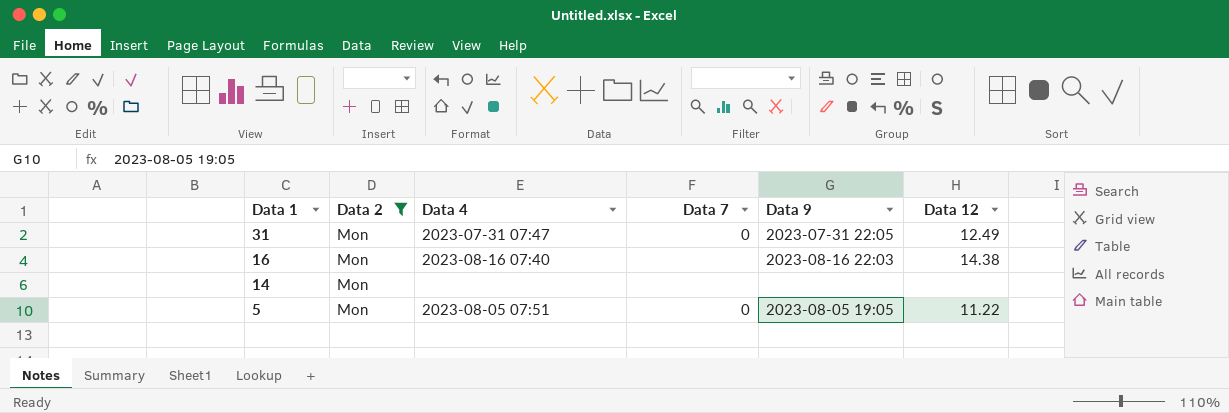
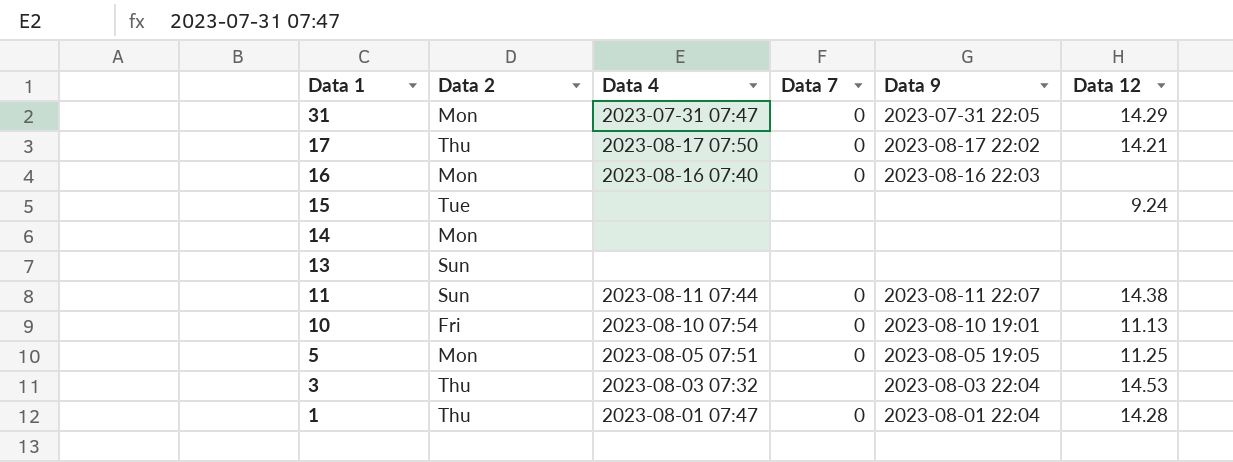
filter: Data 2 = Mon -> none
31 | Data 12: 12.49 -> 14.29
16 | Data 7: none -> 0
16 | Data 12: 14.38 -> none
5 | Data 12: 11.22 -> 11.25

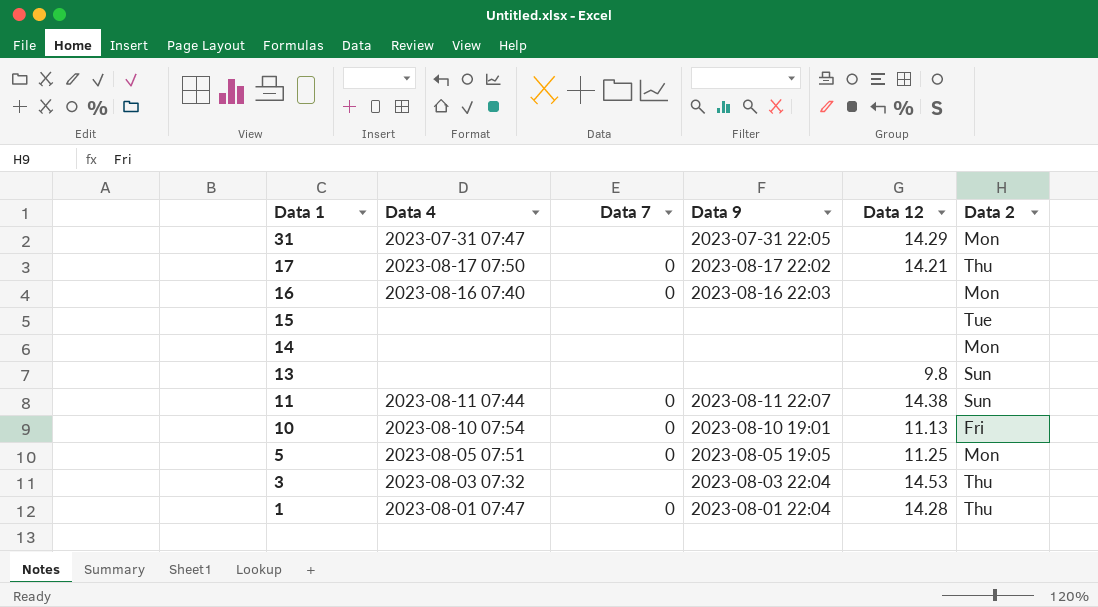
column Data 2 | position: 2 -> 6
31 | Data 7: 0 -> none
15 | Data 12: 9.24 -> none
13 | Data 12: none -> 9.8

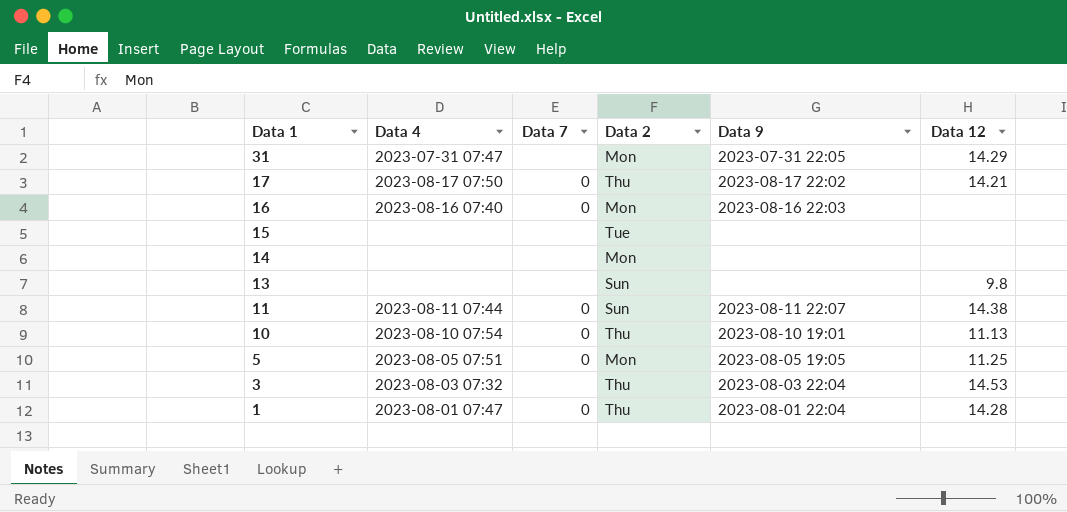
column Data 2 | position: 6 -> 4
10 | Data 2: Fri -> Thu

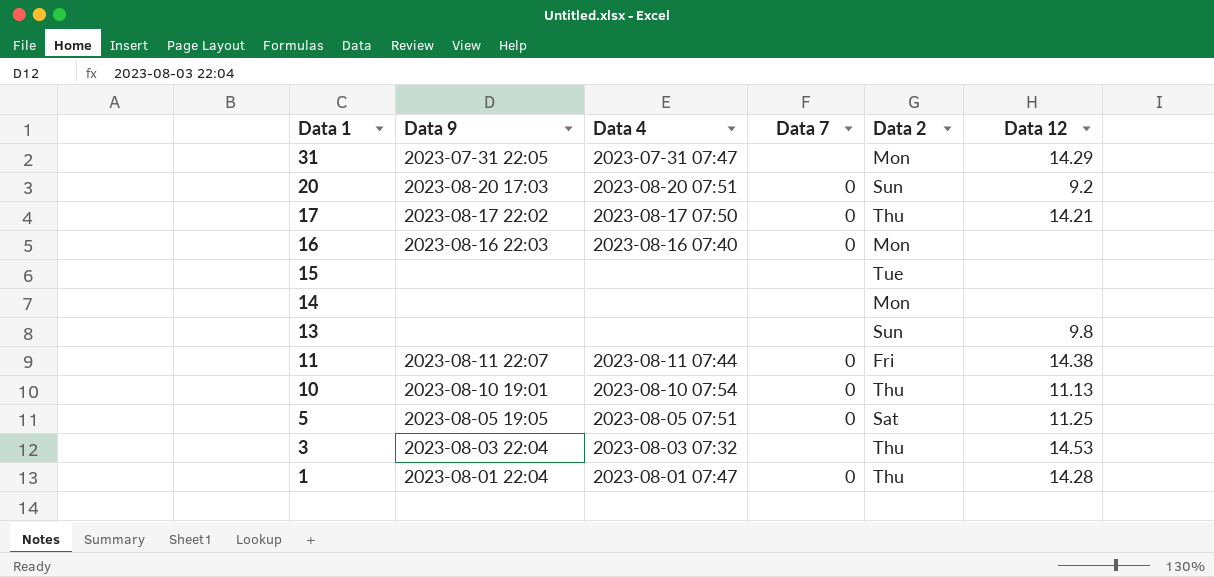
column Data 9 | position: 5 -> 2
row 20: none -> 2023-08-20 17:03 | 2023-08-20 07:51 | 0 | Sun | 9.2
11 | Data 2: Sun -> Fri
5 | Data 2: Mon -> Sat

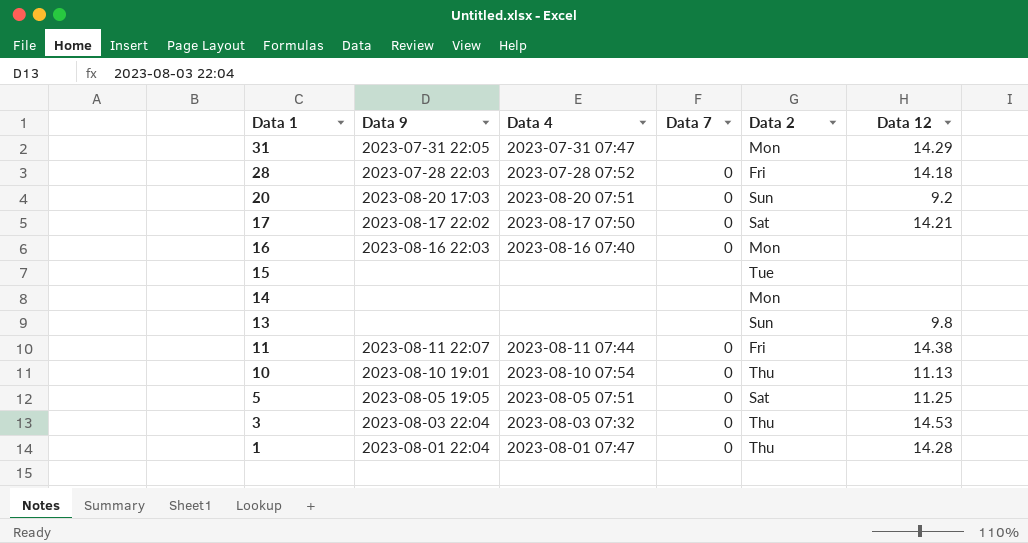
row 28: none -> 2023-07-28 22:03 | 2023-07-28 07:52 | 0 | Fri | 14.18
17 | Data 2: Thu -> Sat
3 | Data 7: none -> 0

